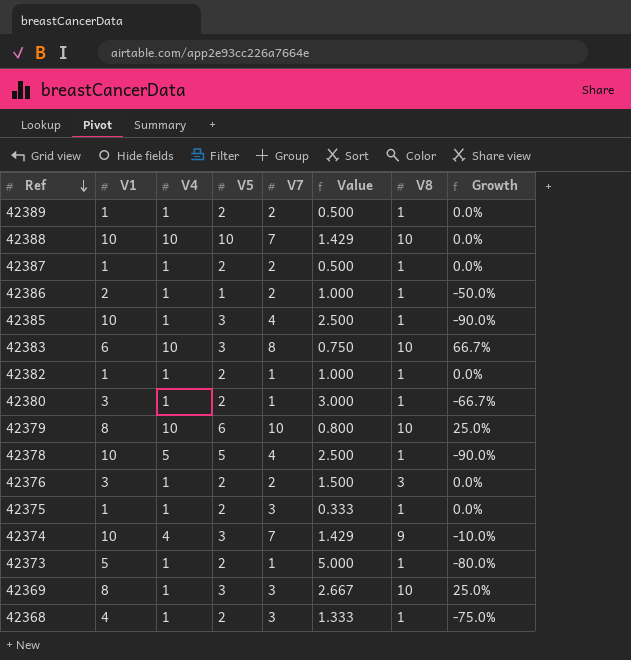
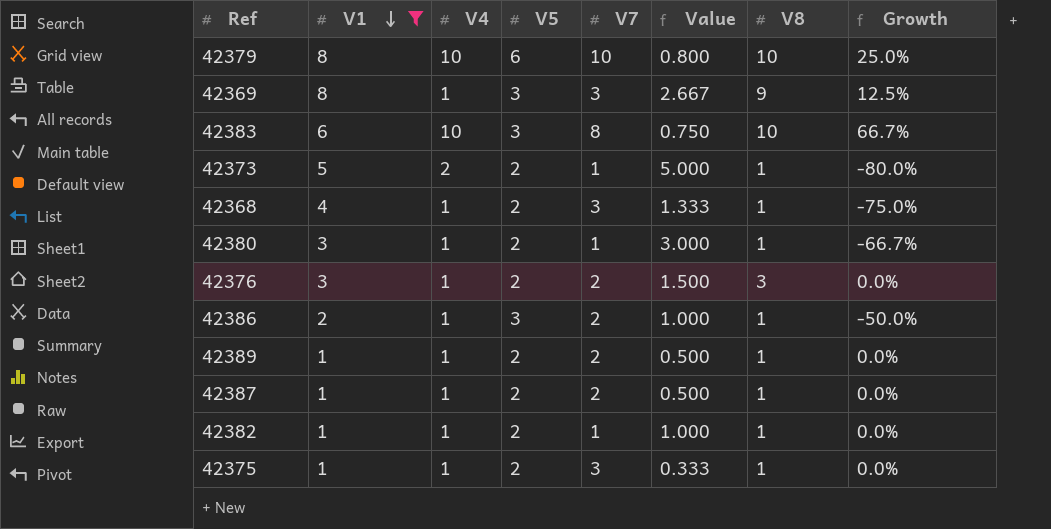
filter: none -> V1 != 10
row order: Ref descending -> V1 descending
42369 | V8: 10 -> 9
42369 | Growth: 25.0% -> 12.5%
42373 | V4: 1 -> 2
42386 | V5: 1 -> 3

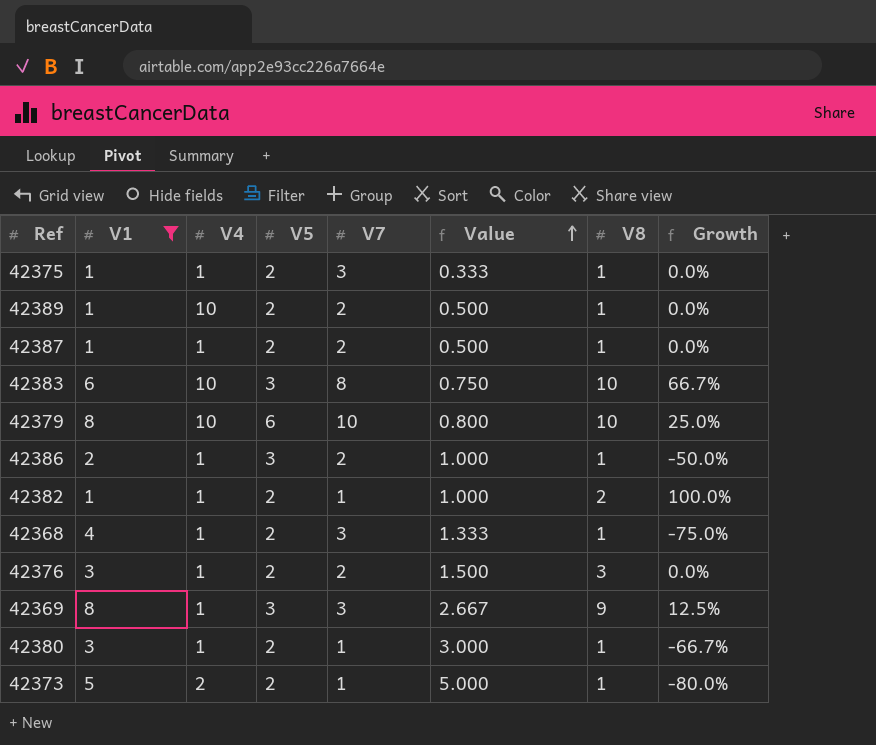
row order: V1 descending -> Value ascending
42389 | V4: 1 -> 10
42382 | V8: 1 -> 2
42382 | Growth: 0.0% -> 100.0%

